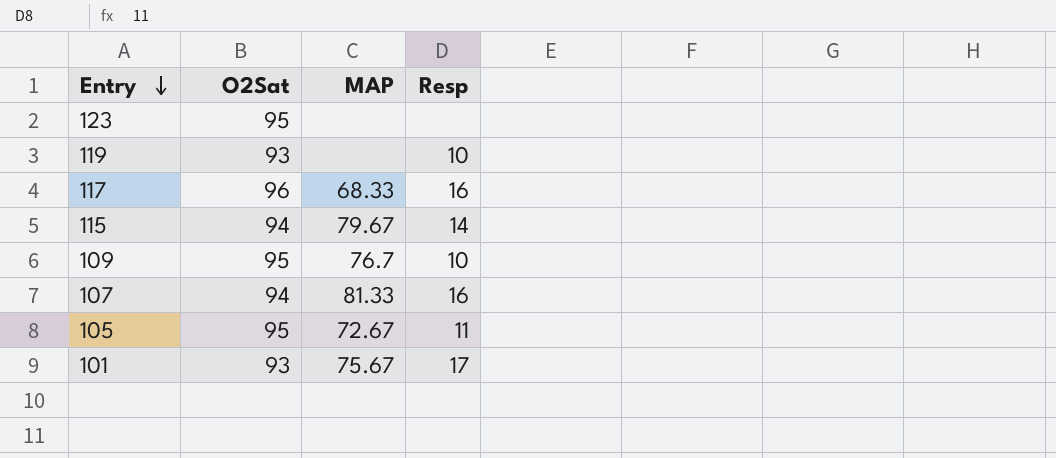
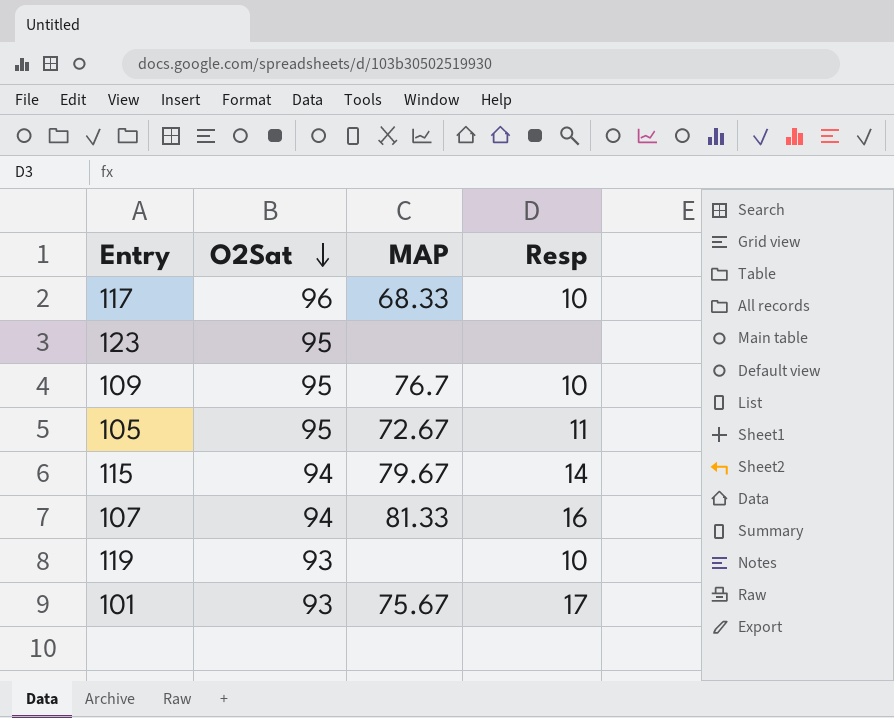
row order: Entry descending -> O2Sat descending
117 | Resp: 16 -> 10

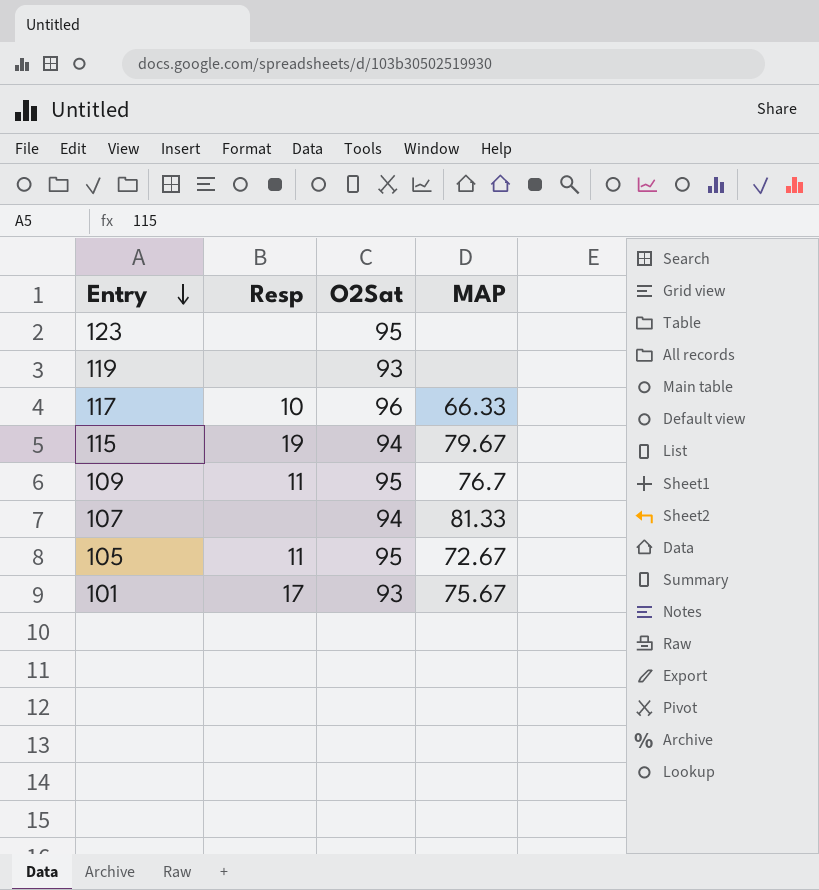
row order: O2Sat descending -> Entry descending
column Resp | position: 4 -> 2
119 | Resp: 10 -> none
117 | MAP: 68.33 -> 66.33
115 | Resp: 14 -> 19
109 | Resp: 10 -> 11
107 | Resp: 16 -> none

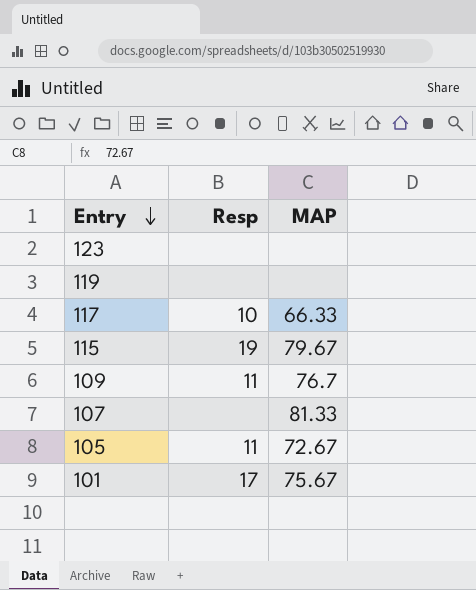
column O2Sat | position: 3 -> none

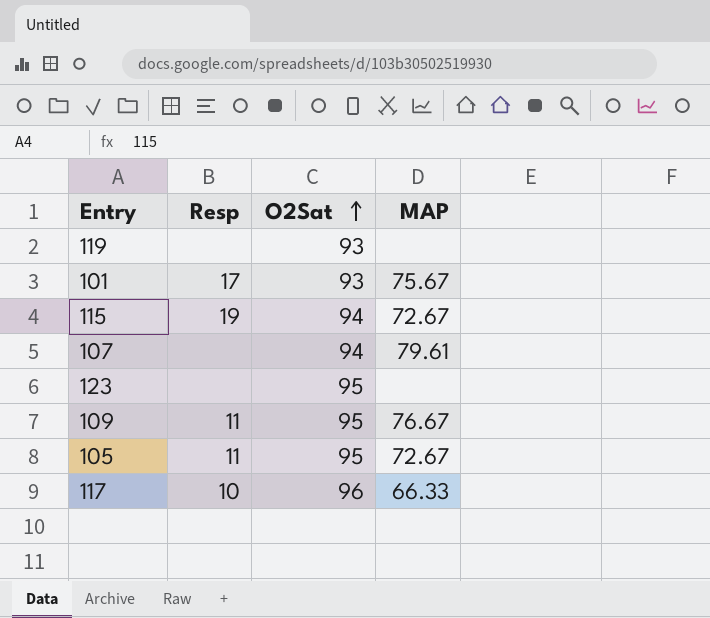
row order: Entry descending -> O2Sat ascending
column O2Sat | position: none -> 3
115 | MAP: 79.67 -> 72.67
107 | MAP: 81.33 -> 79.61
109 | MAP: 76.7 -> 76.67

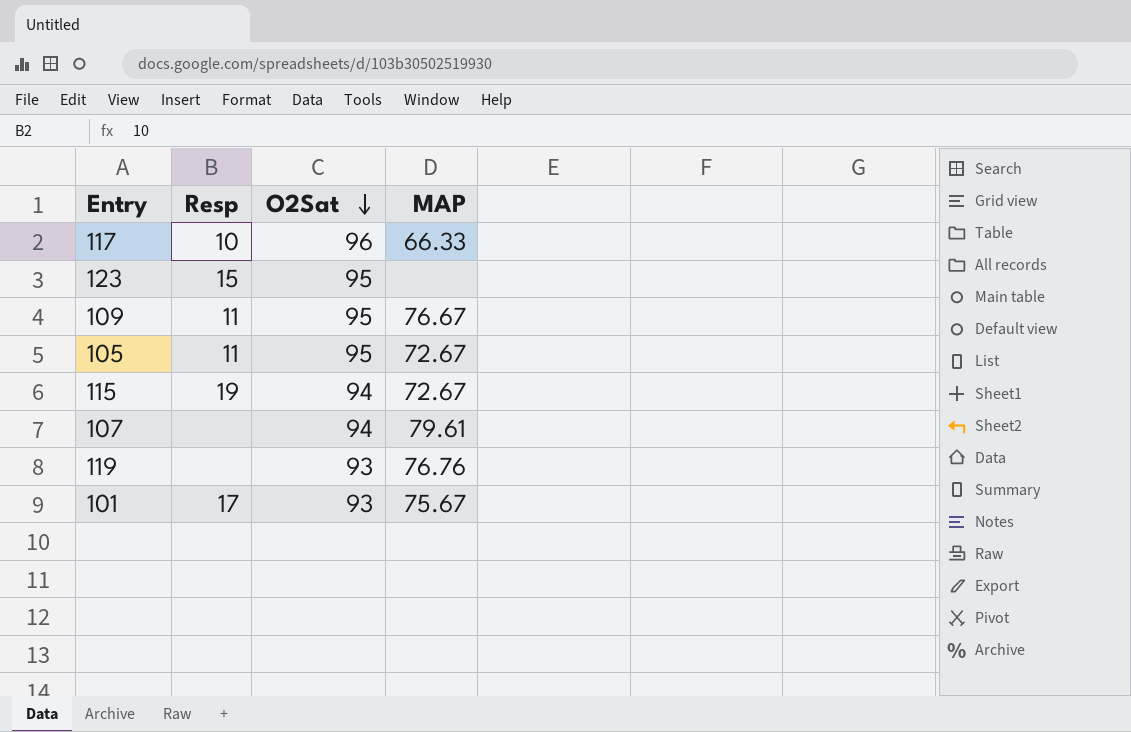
row order: O2Sat ascending -> O2Sat descending
123 | Resp: none -> 15
119 | MAP: none -> 76.76

